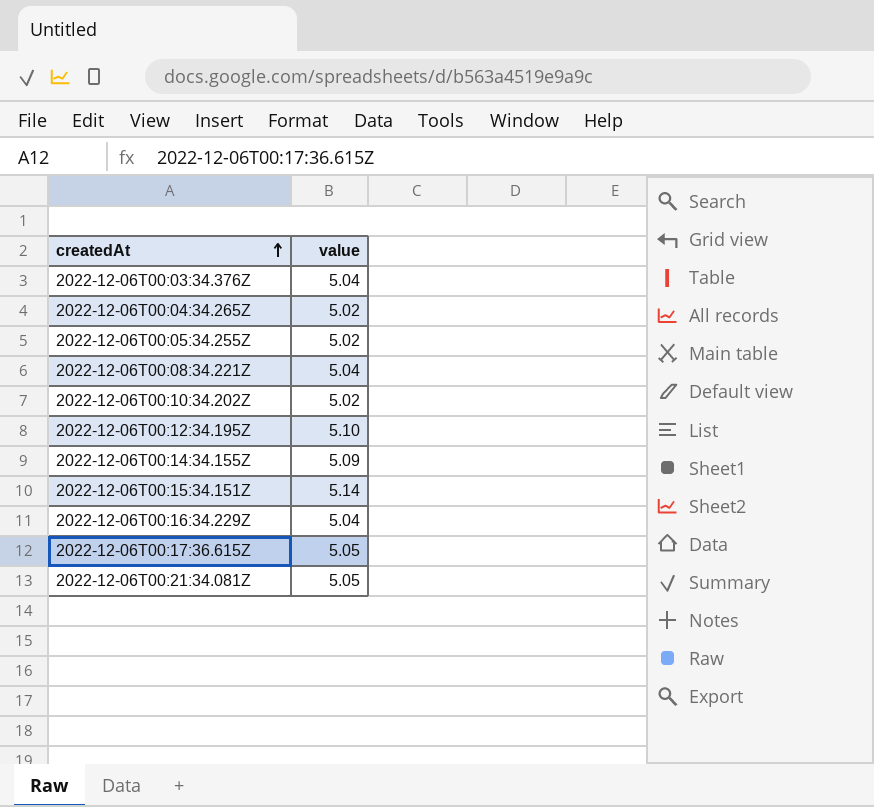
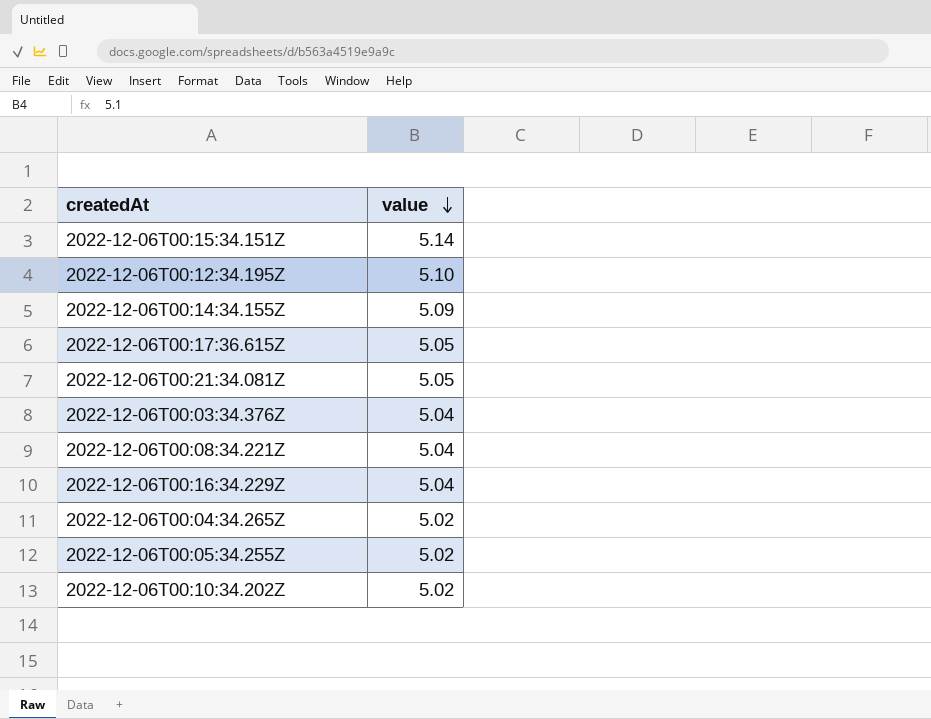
row order: createdAt ascending -> value descending

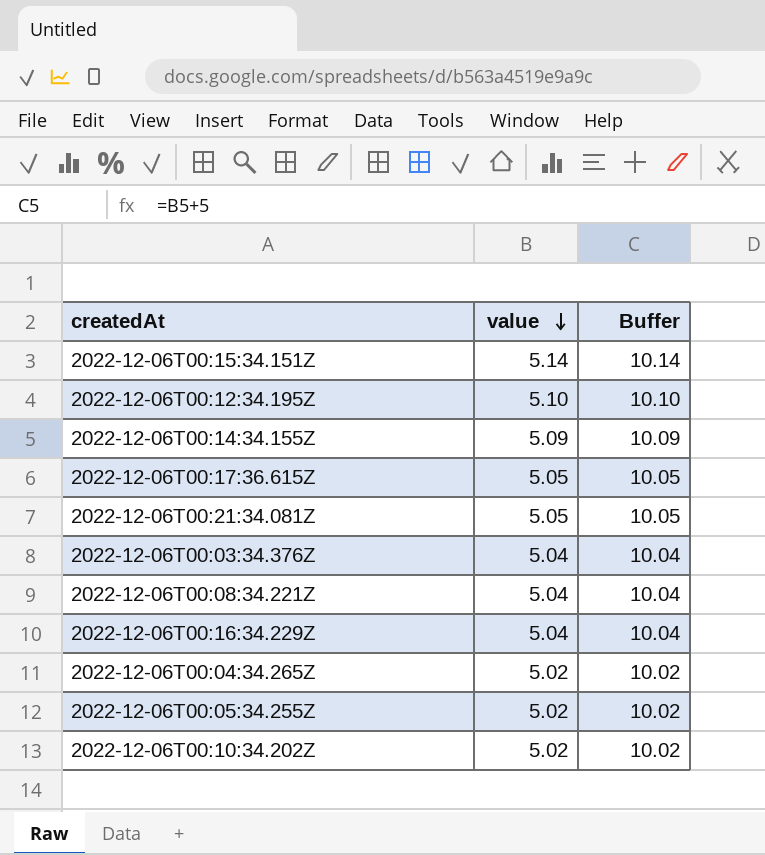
column Buffer | formula: none -> [value] + 5

